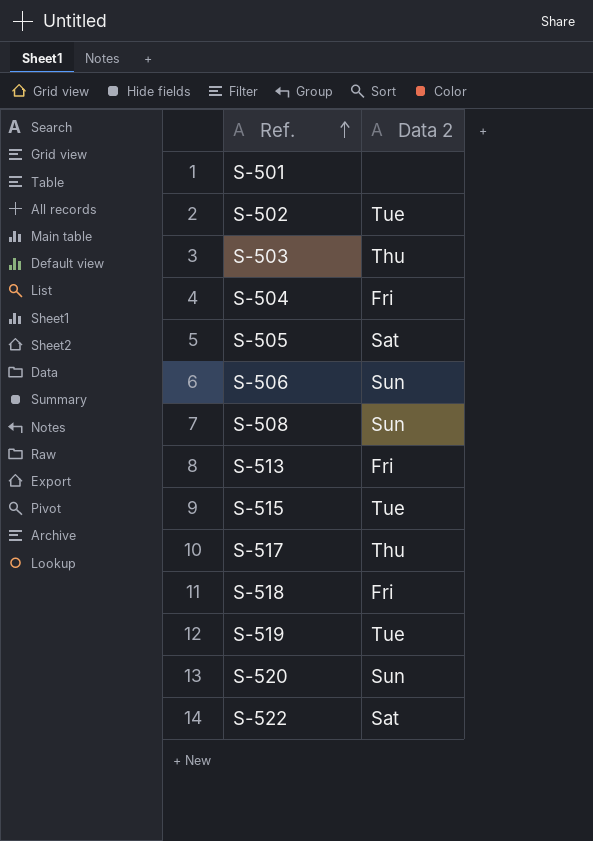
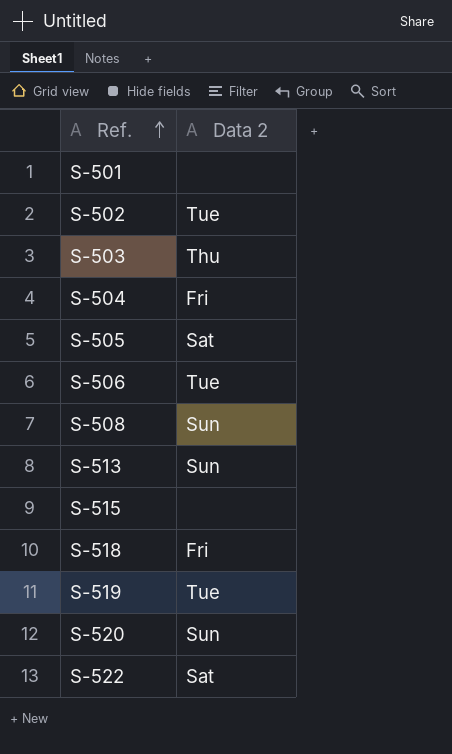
row S-517: Thu -> none
S-506 | Data 2: Sun -> Tue
S-513 | Data 2: Fri -> Sun
S-515 | Data 2: Tue -> none

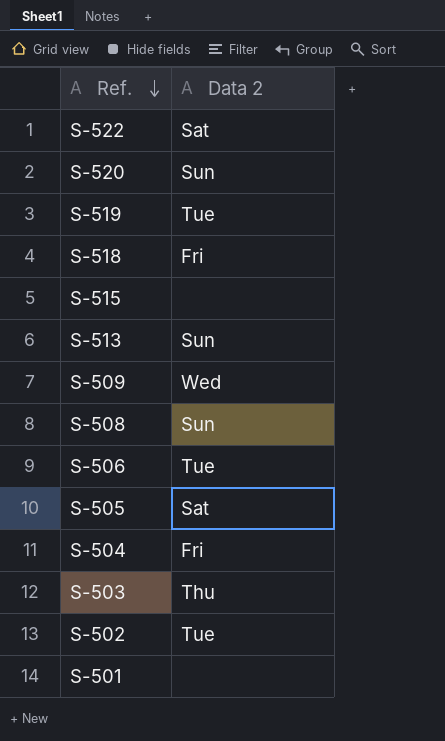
row order: Ref. ascending -> Ref. descending
row S-509: none -> Wed

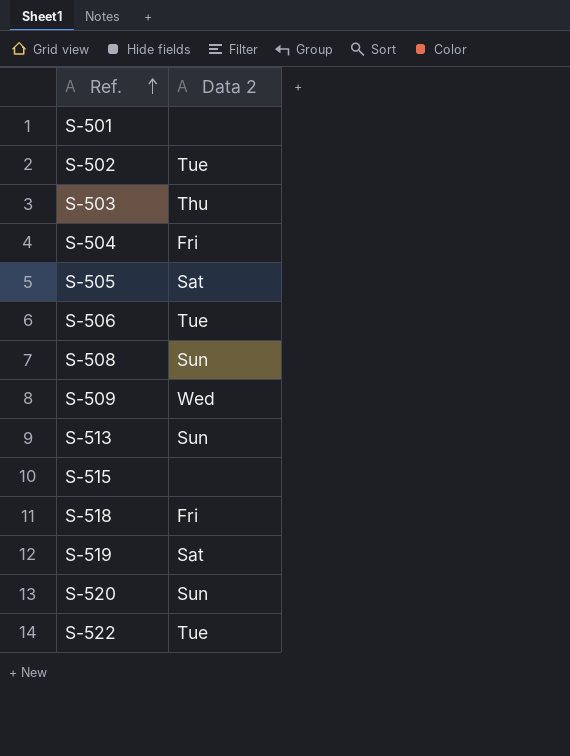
row order: Ref. descending -> Ref. ascending
S-519 | Data 2: Tue -> Sat
S-522 | Data 2: Sat -> Tue

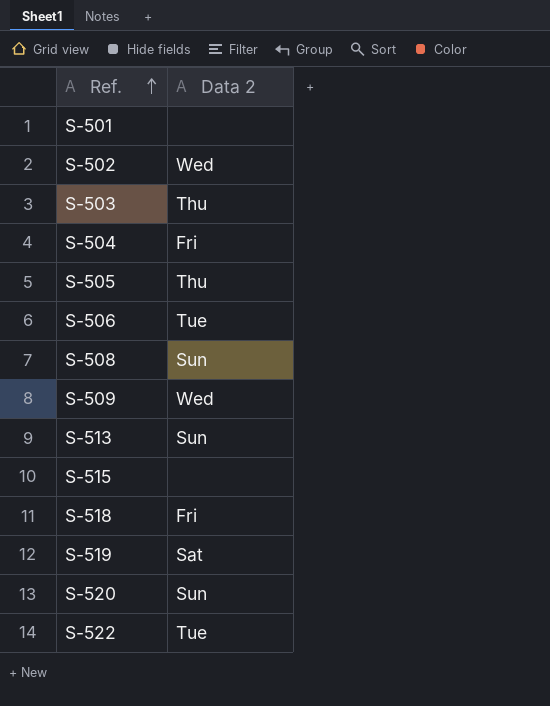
S-502 | Data 2: Tue -> Wed
S-505 | Data 2: Sat -> Thu

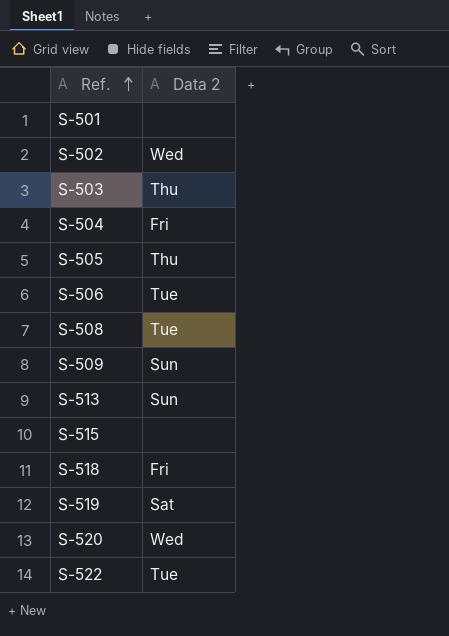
S-508 | Data 2: Sun -> Tue
S-509 | Data 2: Wed -> Sun
S-520 | Data 2: Sun -> Wed

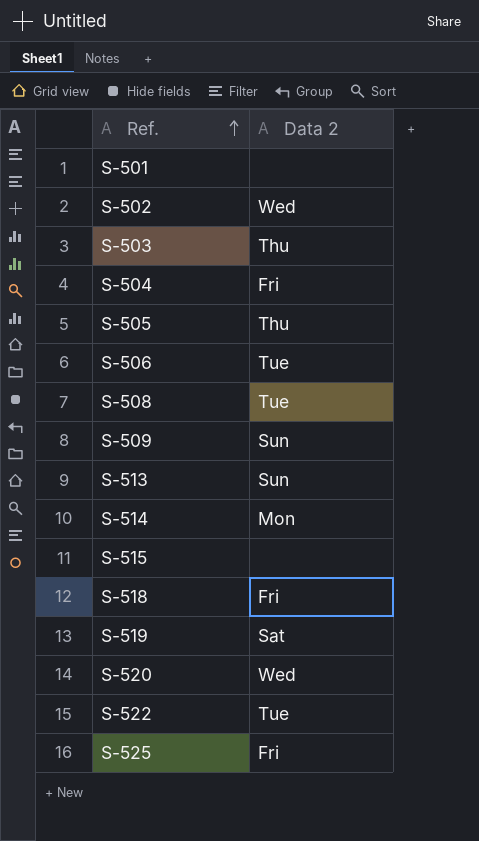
row S-514: none -> Mon
row S-525: none -> Fri

